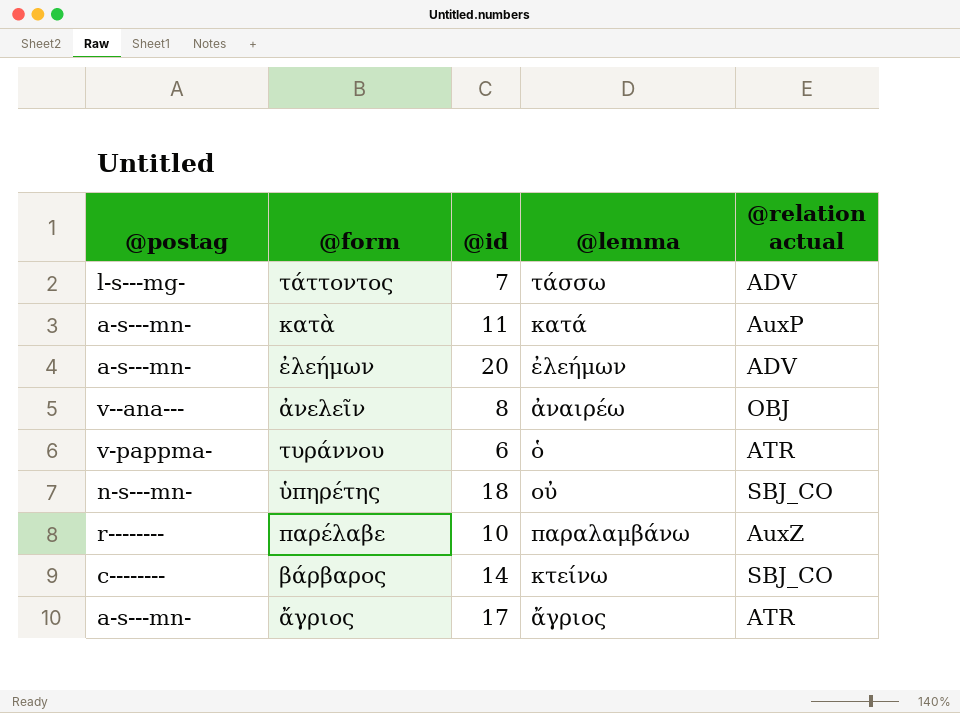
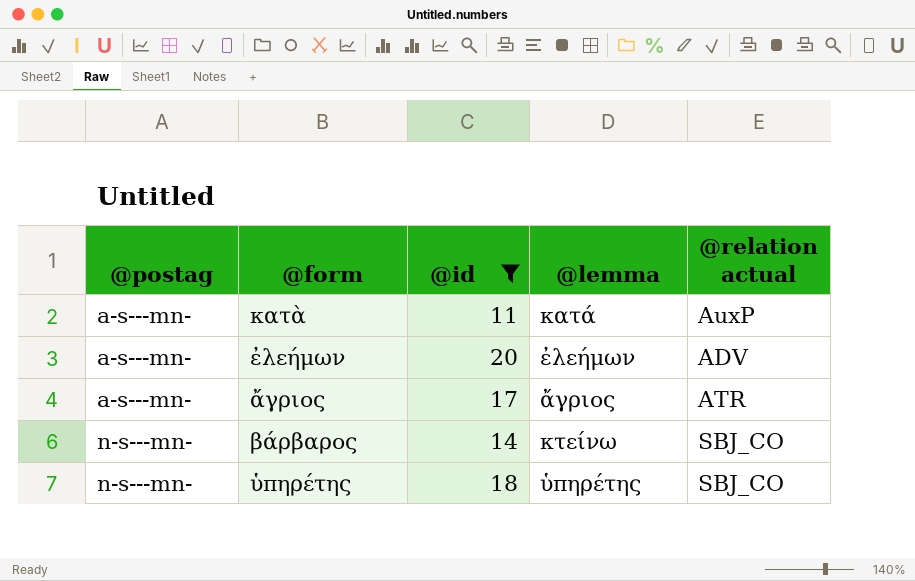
filter: none -> @id >= 11
row order: none -> @postag ascending
βάρβαρος | @postag: c-------- -> n-s---mn-
ὑπηρέτης | @lemma: οὐ -> ὑπηρέτης

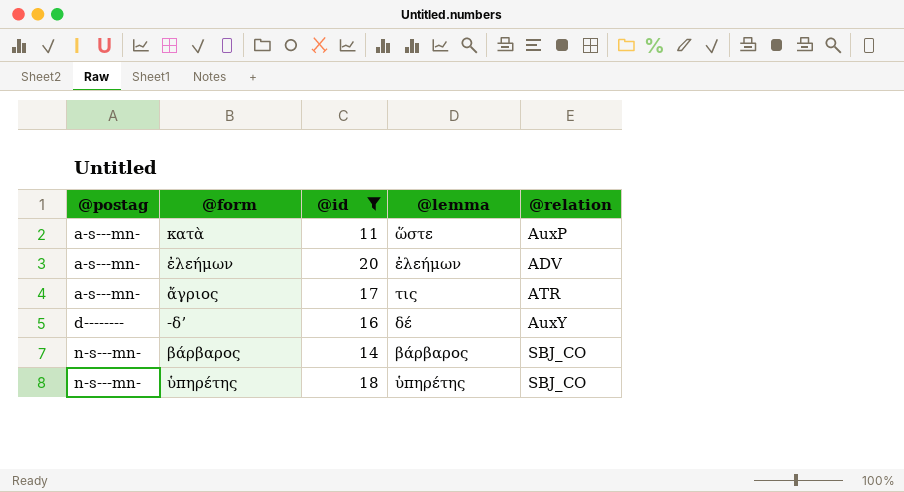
column name: @relation actual -> @relation
κατὰ | @lemma: κατά -> ὥστε
ἄγριος | @lemma: ἄγριος -> τις
row -δʼ: none -> d-------- | 16 | δέ | AuxY
βάρβαρος | @lemma: κτείνω -> βάρβαρος

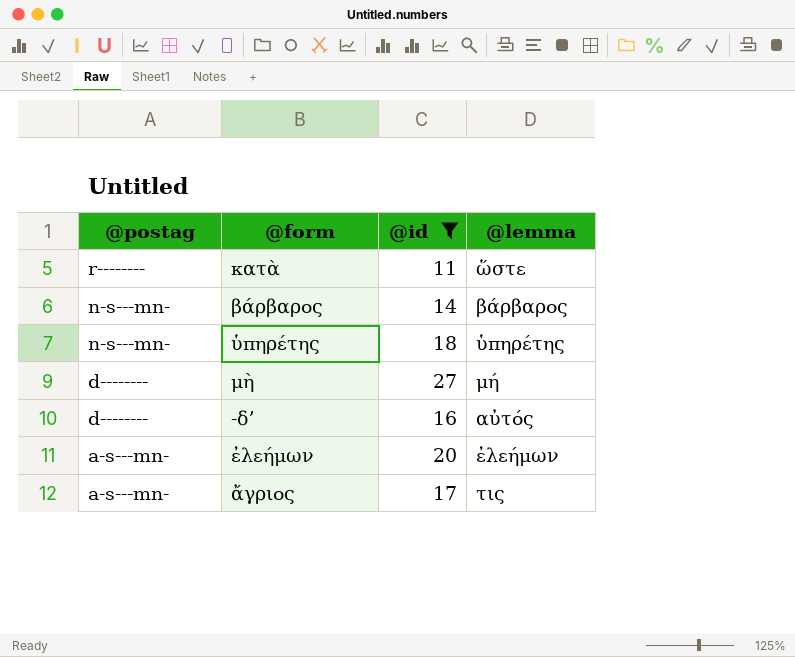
row order: @postag ascending -> @postag descending
column @relation | position: 5 -> none
κατὰ | @postag: a-s---mn- -> r--------
row μὴ: none -> d-------- | 27 | μή
-δʼ | @lemma: δέ -> αὐτός

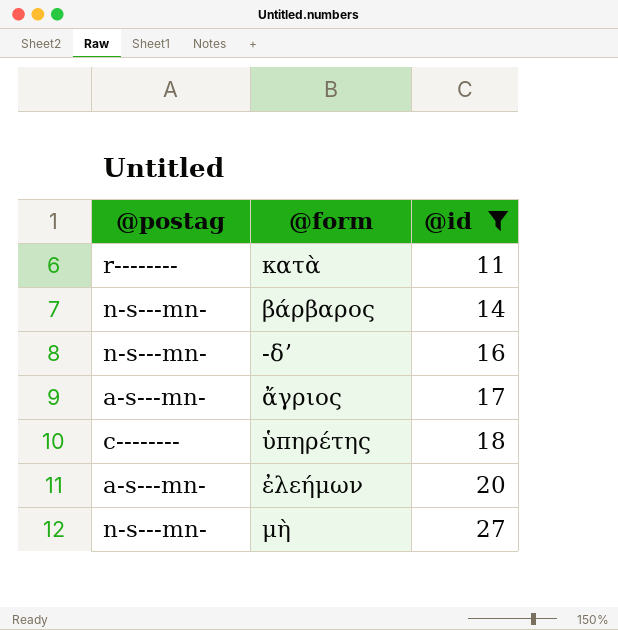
row order: @postag descending -> @id ascending
column @lemma | position: 4 -> none
-δʼ | @postag: d-------- -> n-s---mn-
ὑπηρέτης | @postag: n-s---mn- -> c--------
μὴ | @postag: d-------- -> n-s---mn-

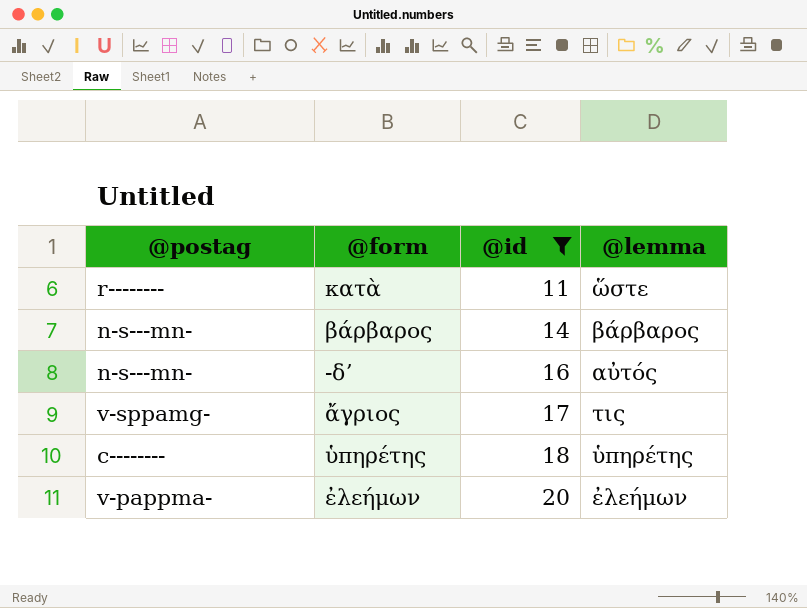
column @lemma | position: none -> 4
row μὴ: n-s---mn- | 27 -> none
ἄγριος | @postag: a-s---mn- -> v-sppamg-
ἐλεήμων | @postag: a-s---mn- -> v-pappma-

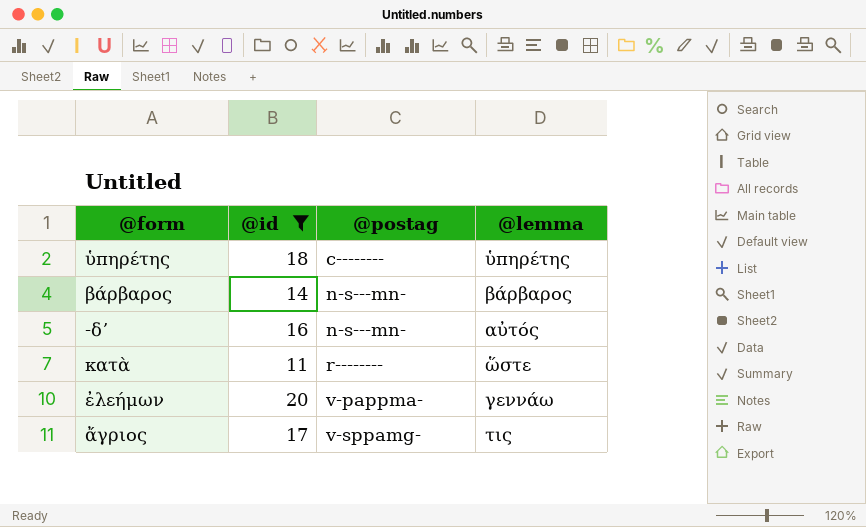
row order: @id ascending -> @postag ascending
column @postag | position: 1 -> 3
ἐλεήμων | @lemma: ἐλεήμων -> γεννάω

